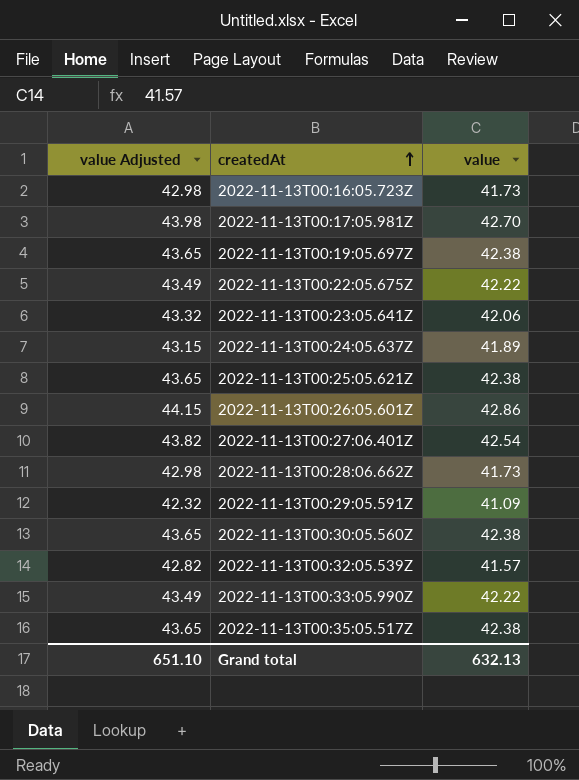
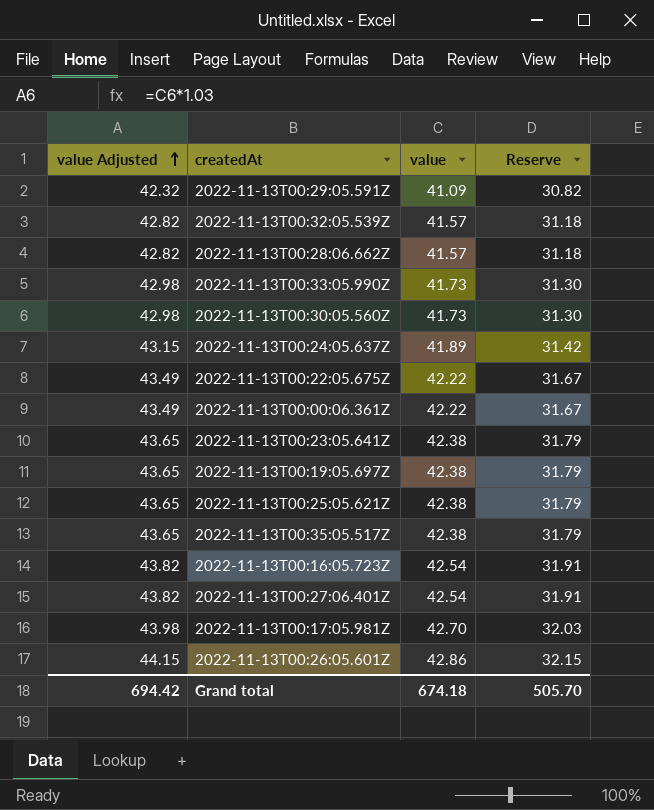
row order: createdAt ascending -> value Adjusted ascending
column Reserve | formula: none -> [value] * 0.75
2022-11-13T00:28:06.662Z | value Adjusted: 42.98 -> 42.82
2022-11-13T00:28:06.662Z | value: 41.73 -> 41.57
2022-11-13T00:33:05.990Z | value Adjusted: 43.49 -> 42.98
2022-11-13T00:33:05.990Z | value: 42.22 -> 41.73
2022-11-13T00:30:05.560Z | value Adjusted: 43.65 -> 42.98
2022-11-13T00:30:05.560Z | value: 42.38 -> 41.73
row 2022-11-13T00:00:06.361Z: none -> 43.49 | 42.22 | 31.67
2022-11-13T00:23:05.641Z | value Adjusted: 43.32 -> 43.65
2022-11-13T00:23:05.641Z | value: 42.06 -> 42.38
2022-11-13T00:16:05.723Z | value Adjusted: 42.98 -> 43.82
2022-11-13T00:16:05.723Z | value: 41.73 -> 42.54
Grand total | value Adjusted: 651.10 -> 694.42
Grand total | value: 632.13 -> 674.18

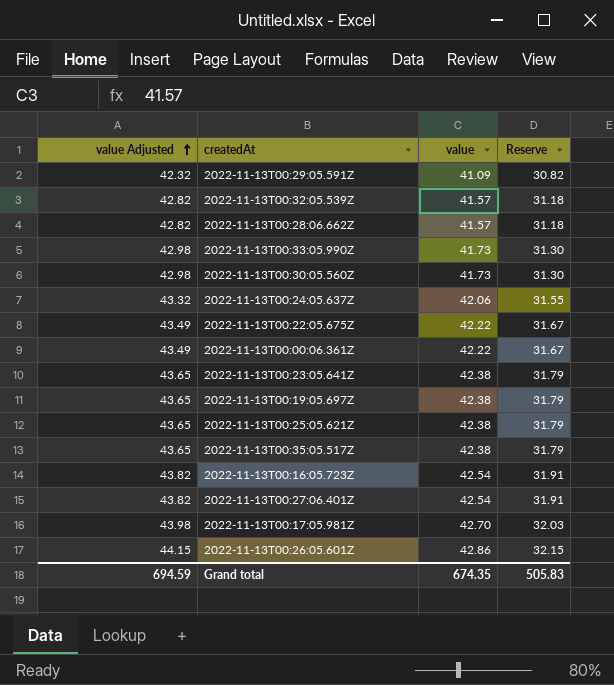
2022-11-13T00:24:05.637Z | value Adjusted: 43.15 -> 43.32
2022-11-13T00:24:05.637Z | value: 41.89 -> 42.06
2022-11-13T00:24:05.637Z | Reserve: 31.42 -> 31.55
Grand total | value Adjusted: 694.42 -> 694.59
Grand total | value: 674.18 -> 674.35
Grand total | Reserve: 505.70 -> 505.83

